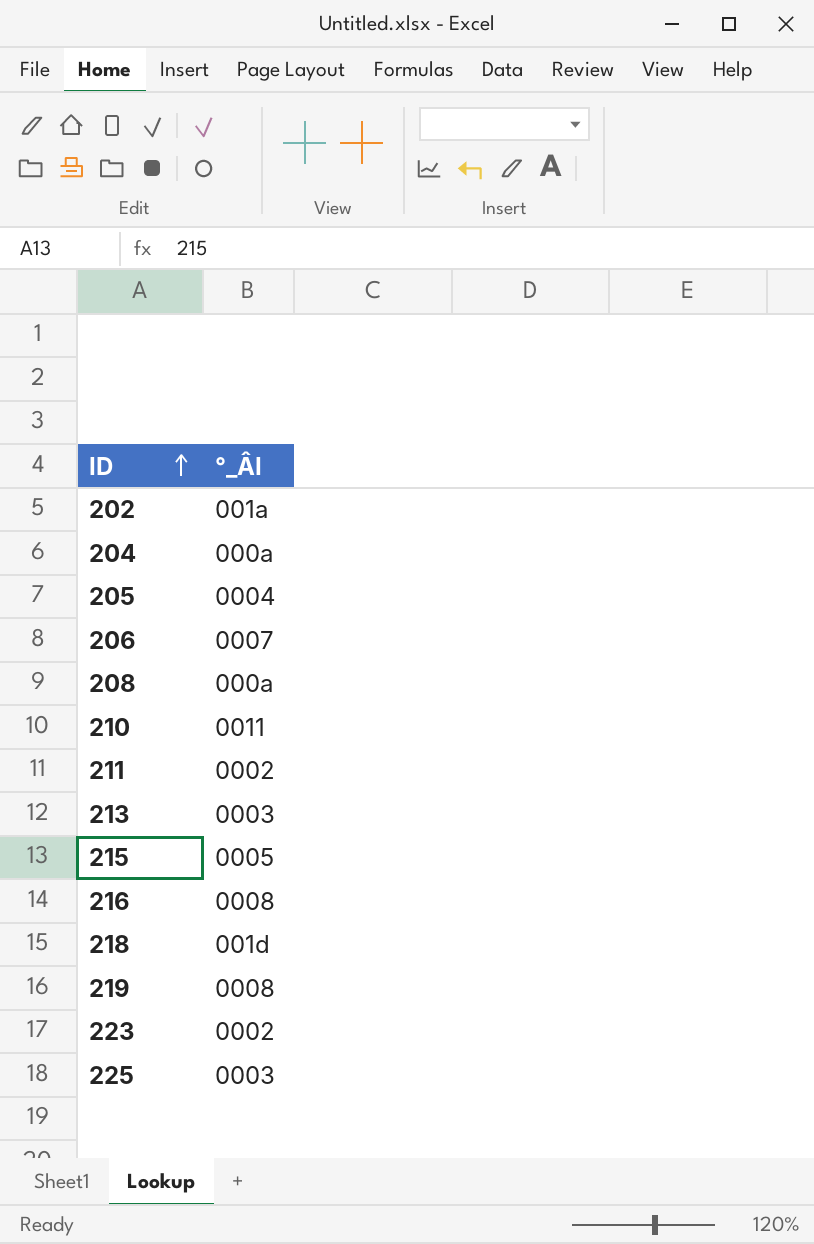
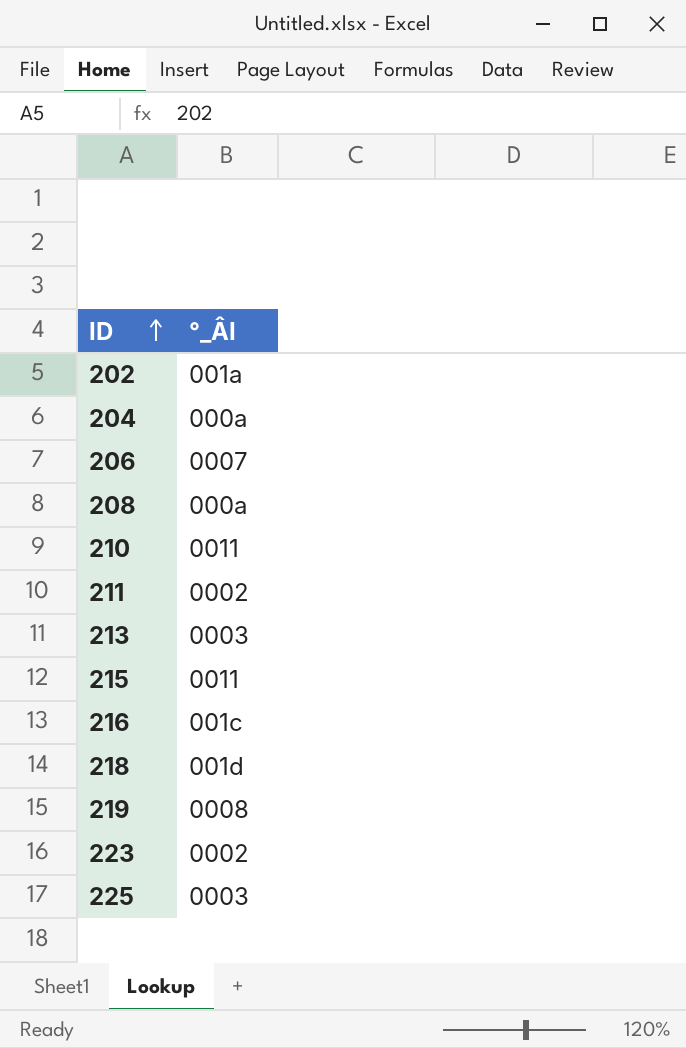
row 205: 0004 -> none
215 | °_ÂI: 0005 -> 0011
216 | °_ÂI: 0008 -> 001c

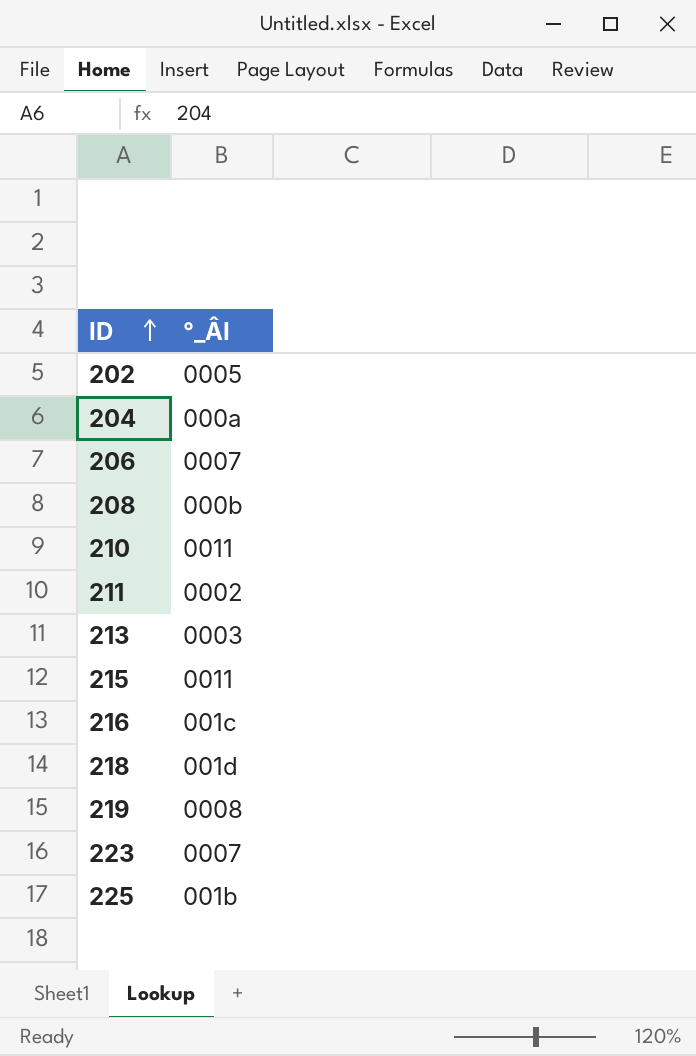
202 | °_ÂI: 001a -> 0005
208 | °_ÂI: 000a -> 000b
223 | °_ÂI: 0002 -> 0007
225 | °_ÂI: 0003 -> 001b

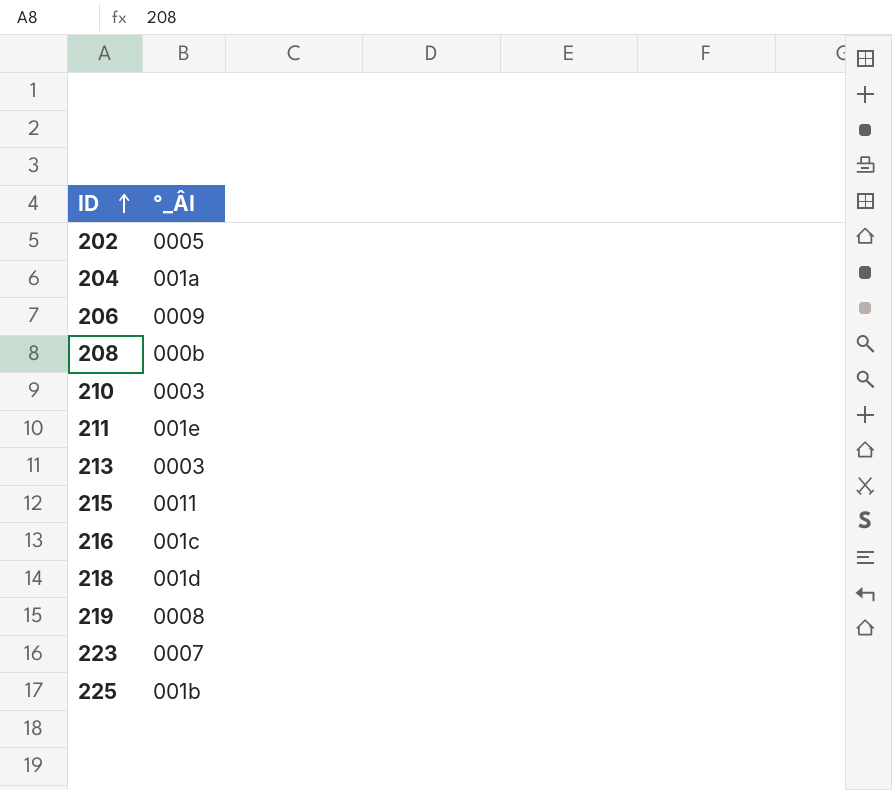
204 | °_ÂI: 000a -> 001a
206 | °_ÂI: 0007 -> 0009
210 | °_ÂI: 0011 -> 0003
211 | °_ÂI: 0002 -> 001e

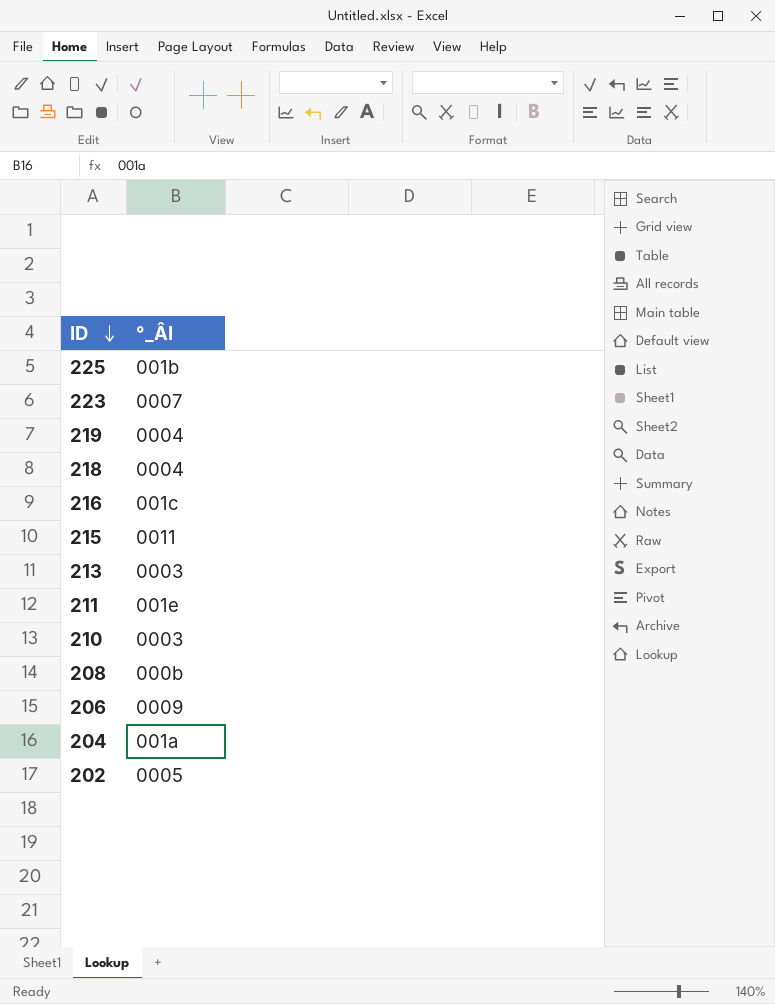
row order: ID ascending -> ID descending
219 | °_ÂI: 0008 -> 0004
218 | °_ÂI: 001d -> 0004

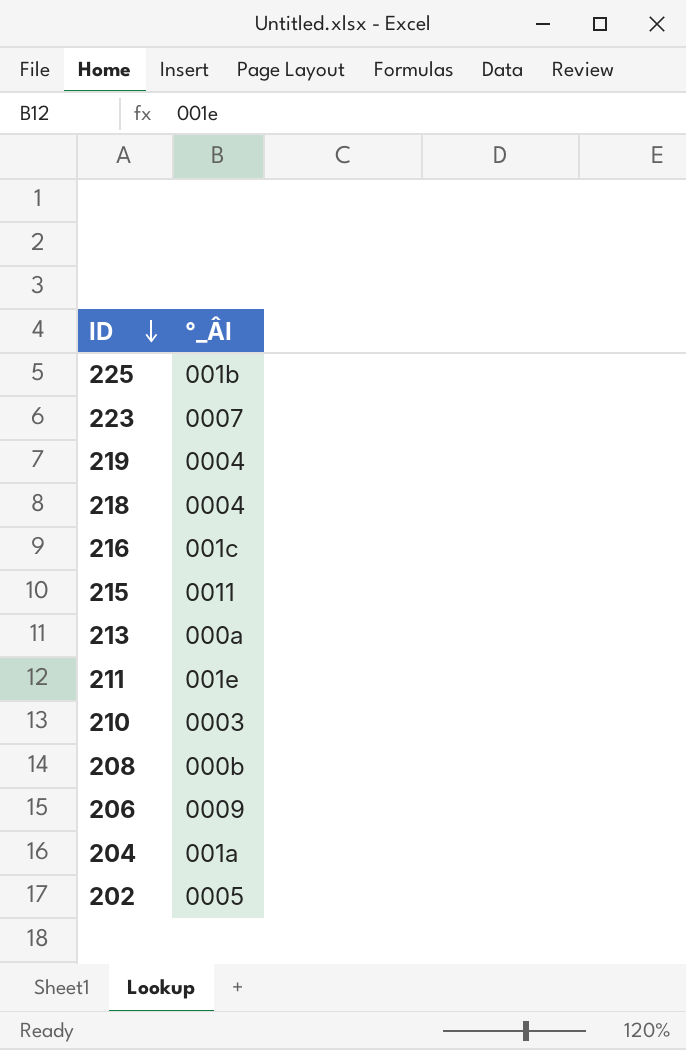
213 | °_ÂI: 0003 -> 000a

